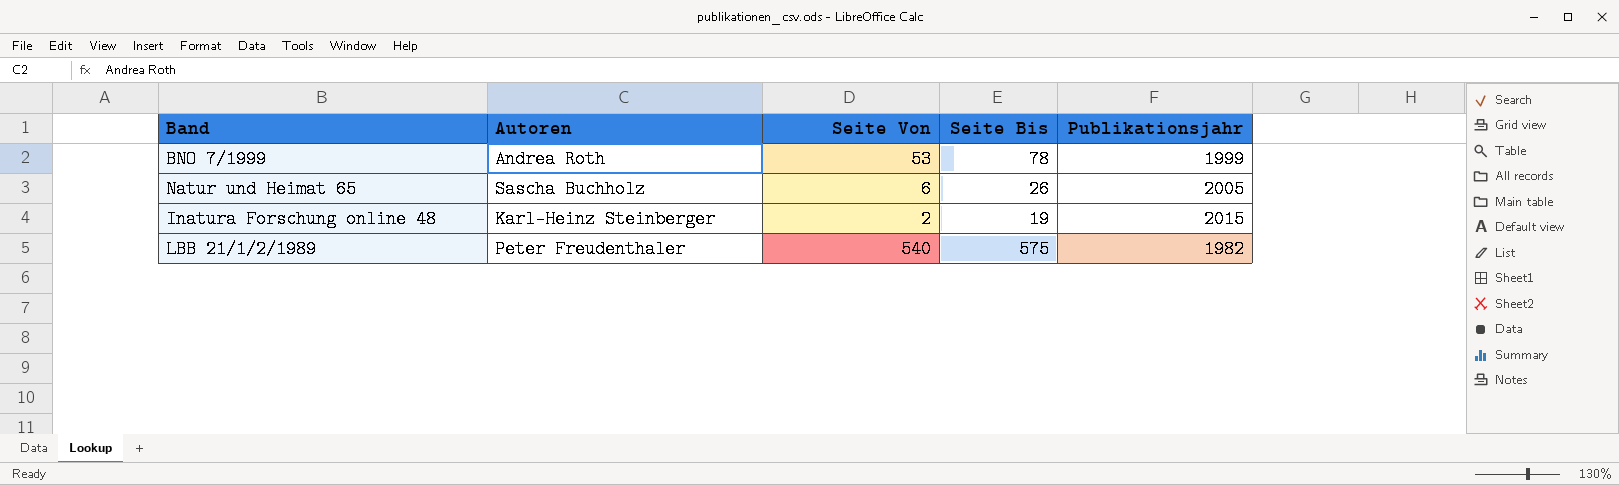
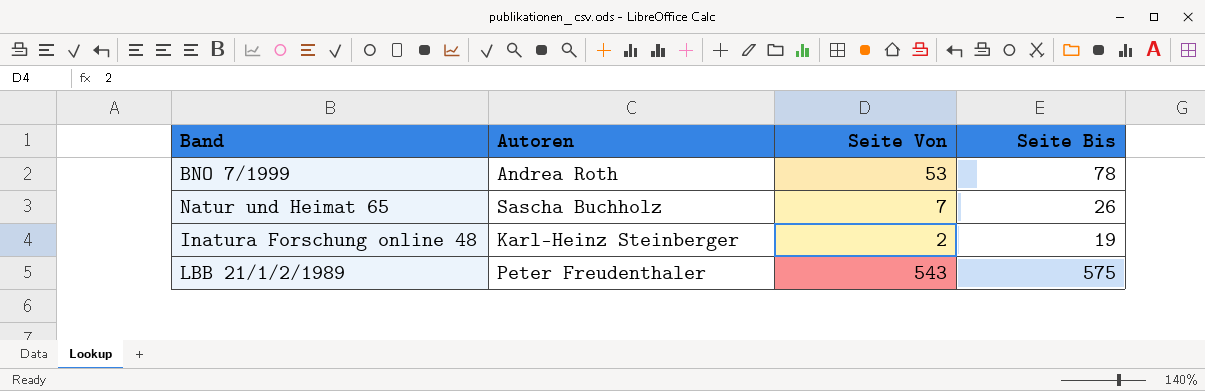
column Publikationsjahr | position: 5 -> none
Natur und Heimat 65 | Seite Von: 6 -> 7
LBB 21/1/2/1989 | Seite Von: 540 -> 543

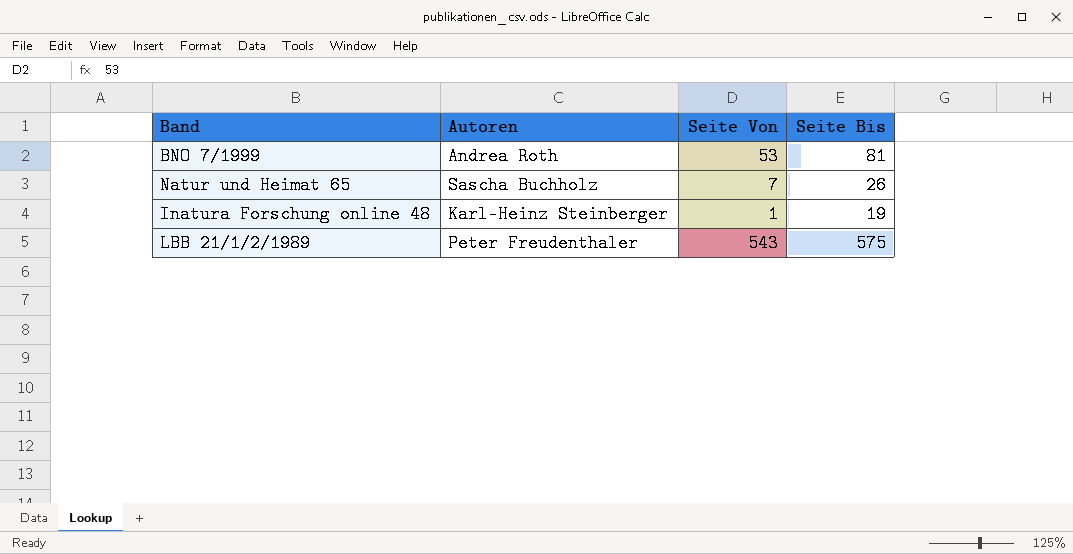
BNO 7/1999 | Seite Bis: 78 -> 81
Inatura Forschung online 48 | Seite Von: 2 -> 1

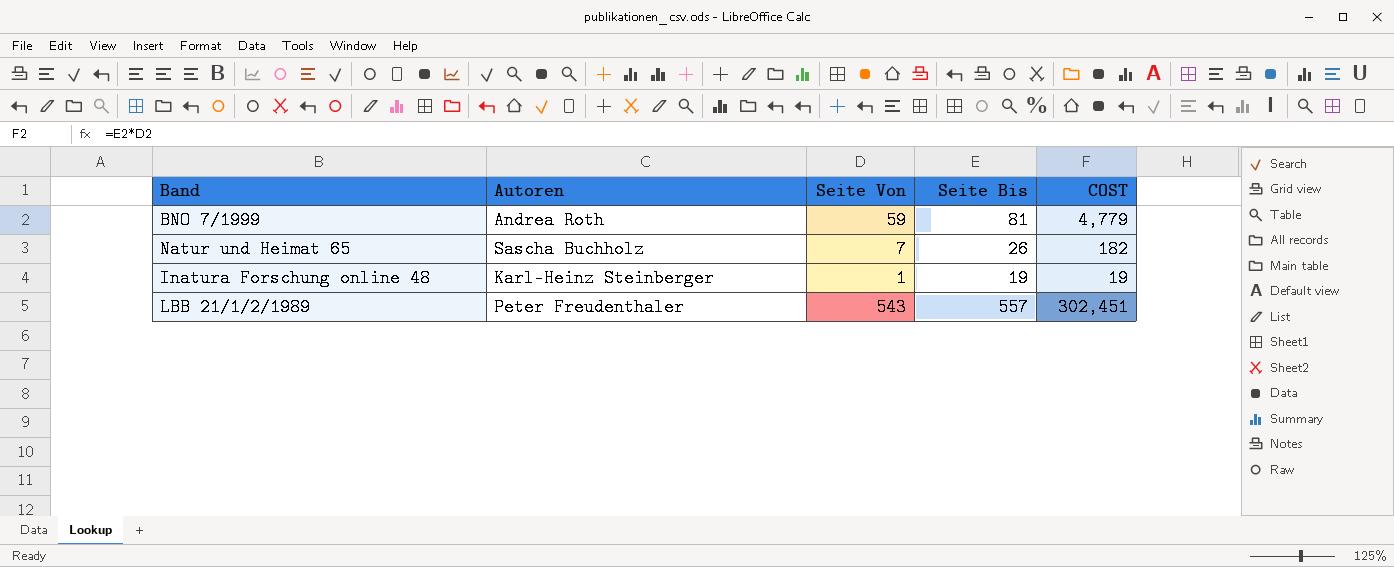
column COST | formula: none -> [Seite Von] * [Seite Bis]
BNO 7/1999 | Seite Von: 53 -> 59
LBB 21/1/2/1989 | Seite Bis: 575 -> 557

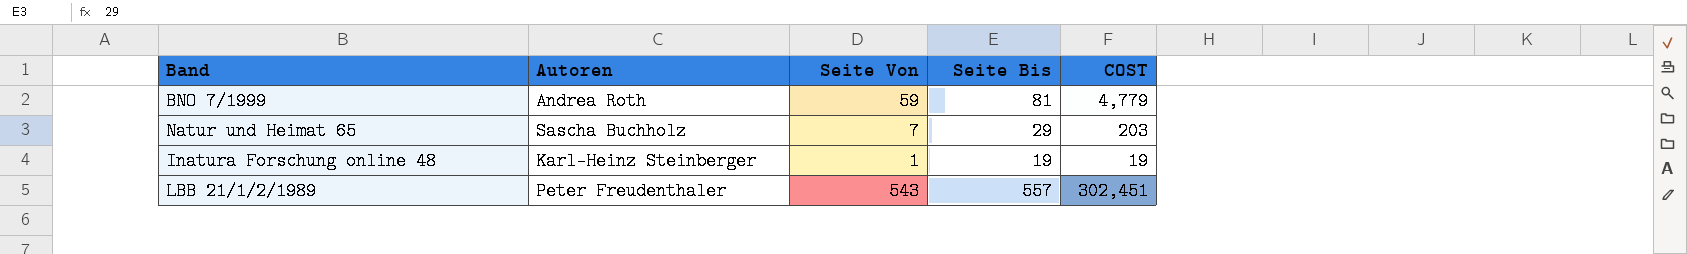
Natur und Heimat 65 | Seite Bis: 26 -> 29
Natur und Heimat 65 | COST: 182 -> 203

